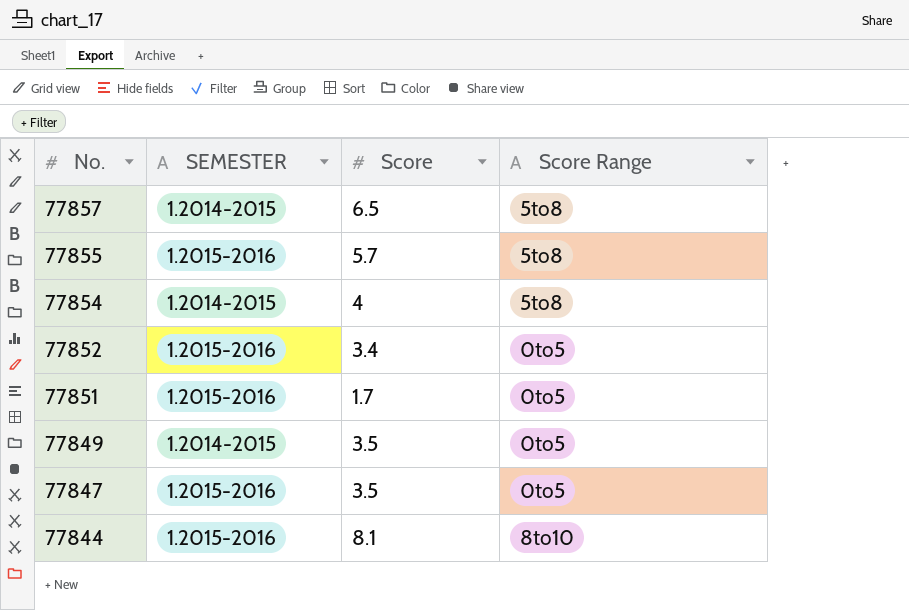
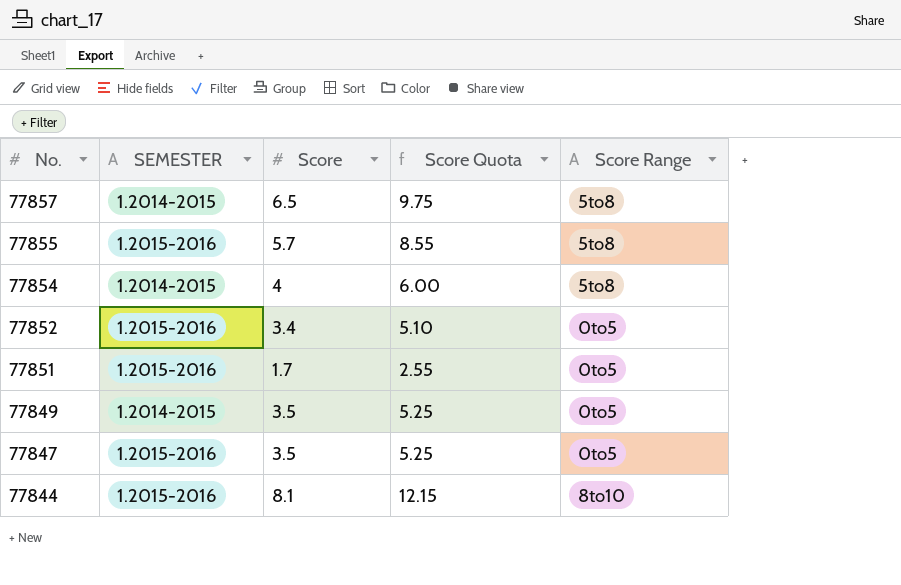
column Score Quota | formula: none -> [Score] * 1.5

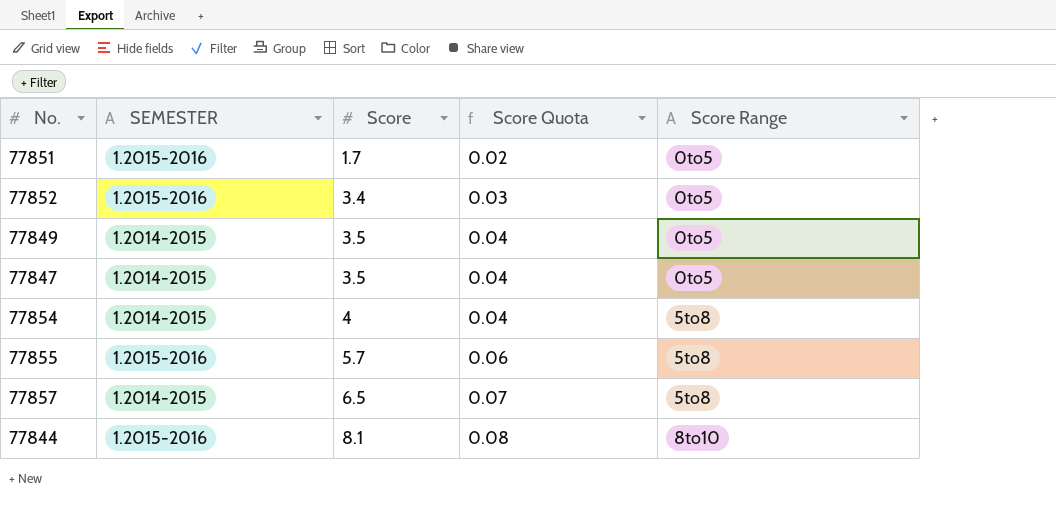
row order: No. descending -> Score ascending
column Score Quota | formula: [Score] * 1.5 -> [Score] * 0.01
77847 | SEMESTER: 1.2015-2016 -> 1.2014-2015

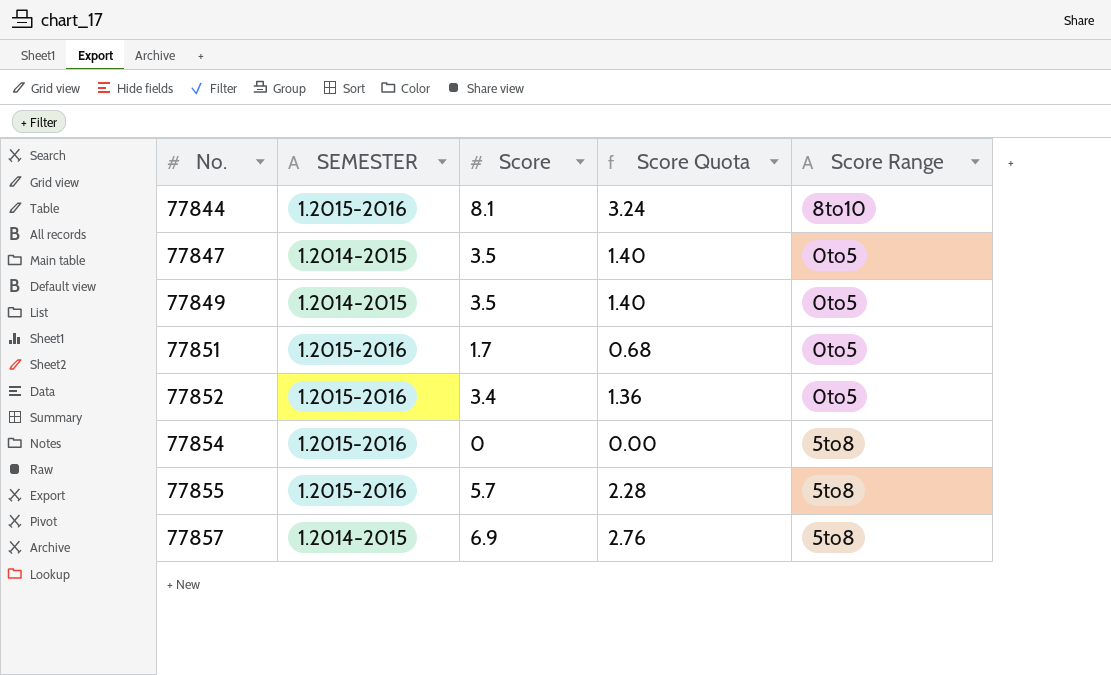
row order: Score ascending -> No. ascending
column Score Quota | formula: [Score] * 0.01 -> [Score] * 0.4
77854 | SEMESTER: 1.2014-2015 -> 1.2015-2016
77854 | Score: 4 -> 0
77857 | Score: 6.5 -> 6.9

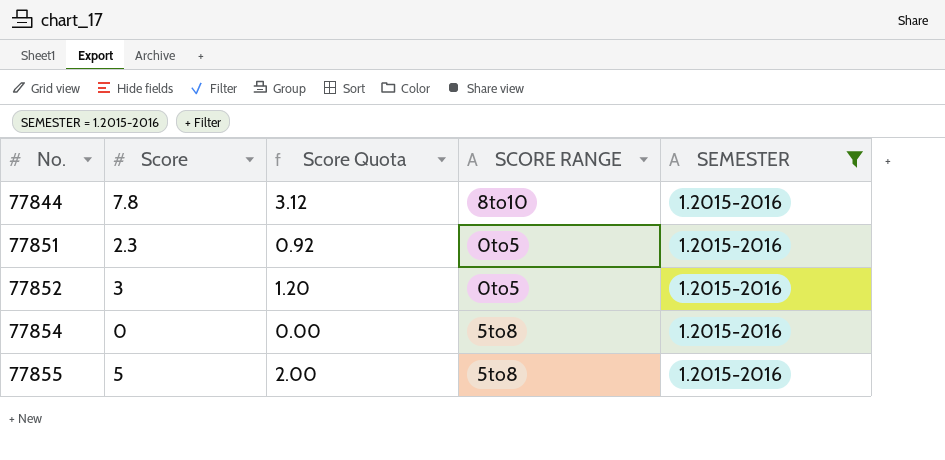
filter: none -> SEMESTER = 1.2015-2016
column name: Score Range -> SCORE RANGE
column SEMESTER | position: 2 -> 5
77844 | Score: 8.1 -> 7.8
77844 | Score Quota: 3.24 -> 3.12
77851 | Score: 1.7 -> 2.3
77851 | Score Quota: 0.68 -> 0.92
77852 | Score: 3.4 -> 3
77852 | Score Quota: 1.36 -> 1.20
77855 | Score: 5.7 -> 5
77855 | Score Quota: 2.28 -> 2.00

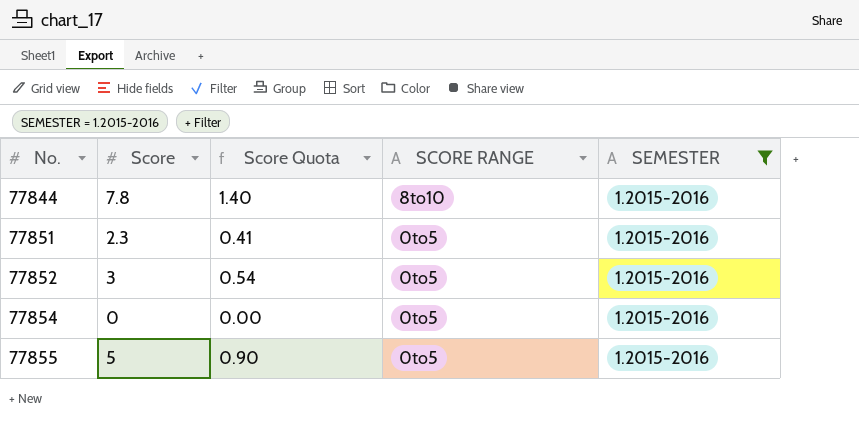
column Score Quota | formula: [Score] * 0.4 -> [Score] * 0.18
77854 | SCORE RANGE: 5to8 -> 0to5
77855 | SCORE RANGE: 5to8 -> 0to5

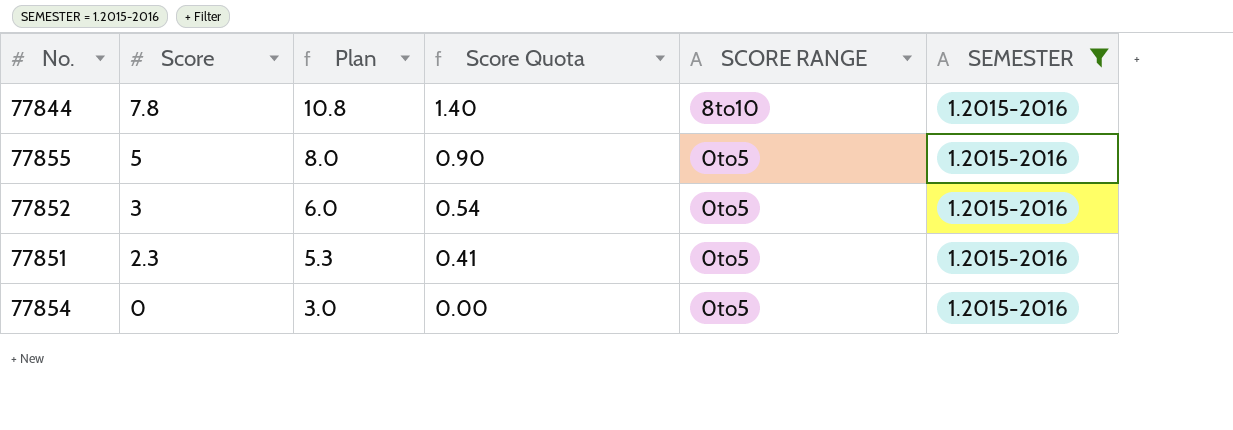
row order: No. ascending -> Score descending
column Plan | formula: none -> [Score] + 3

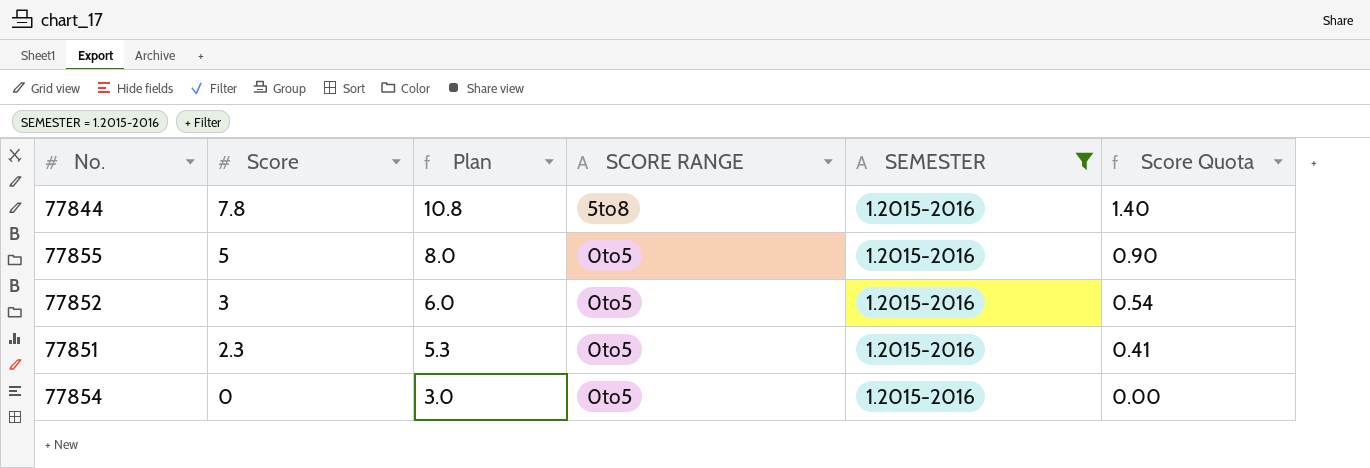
column Score Quota | position: 4 -> 6
77844 | SCORE RANGE: 8to10 -> 5to8

